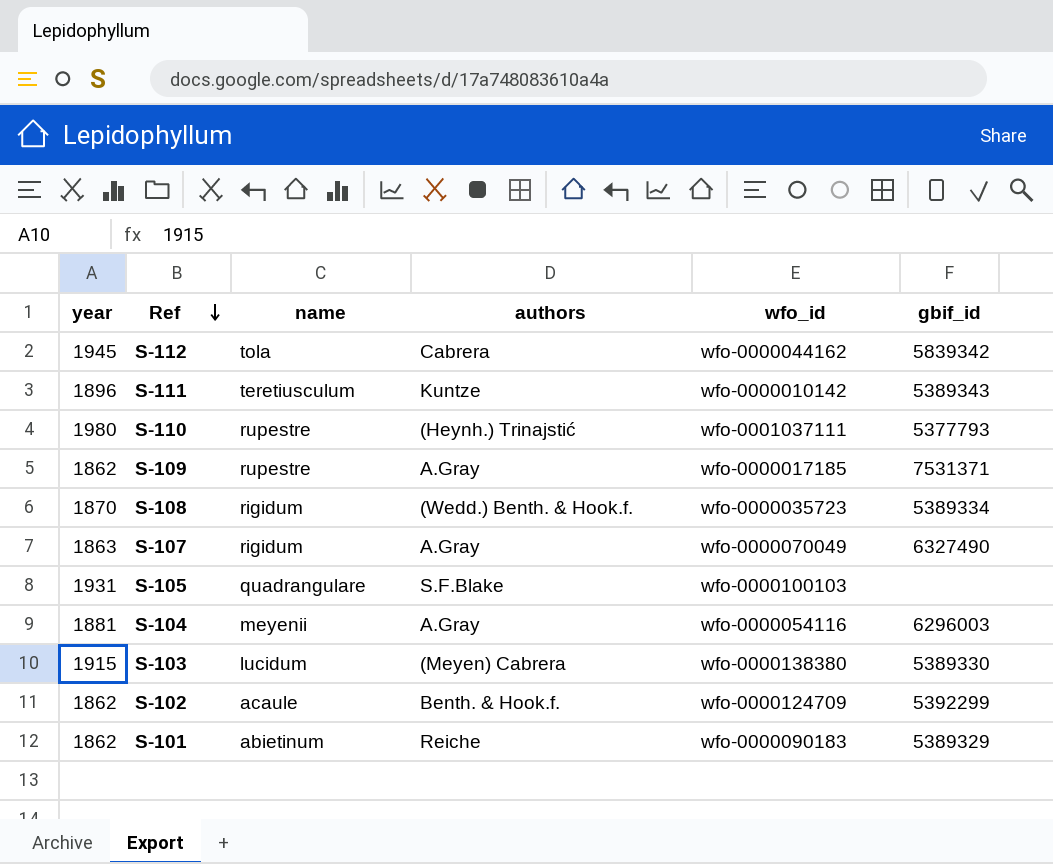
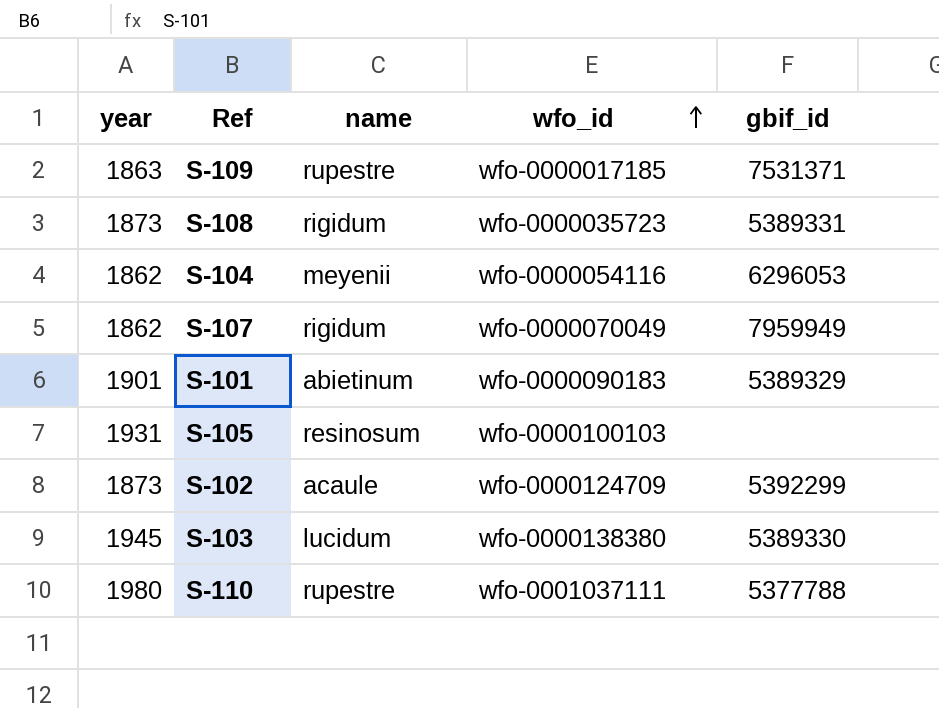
row order: Ref descending -> wfo_id ascending
column authors | position: 4 -> none
row S-112: 1945 | tola | Cabrera | wfo-0000044162 | 5839342 -> none
row S-111: 1896 | teretiusculum | Kuntze | wfo-0000010142 | 5389343 -> none
S-109 | year: 1862 -> 1863
S-108 | year: 1870 -> 1873
S-108 | gbif_id: 5389334 -> 5389331
S-104 | year: 1881 -> 1862
S-104 | gbif_id: 6296003 -> 6296053
S-107 | year: 1863 -> 1862
S-107 | gbif_id: 6327490 -> 7959949
S-101 | year: 1862 -> 1901
S-105 | name: quadrangulare -> resinosum
S-102 | year: 1862 -> 1873
S-103 | year: 1915 -> 1945
S-110 | gbif_id: 5377793 -> 5377788

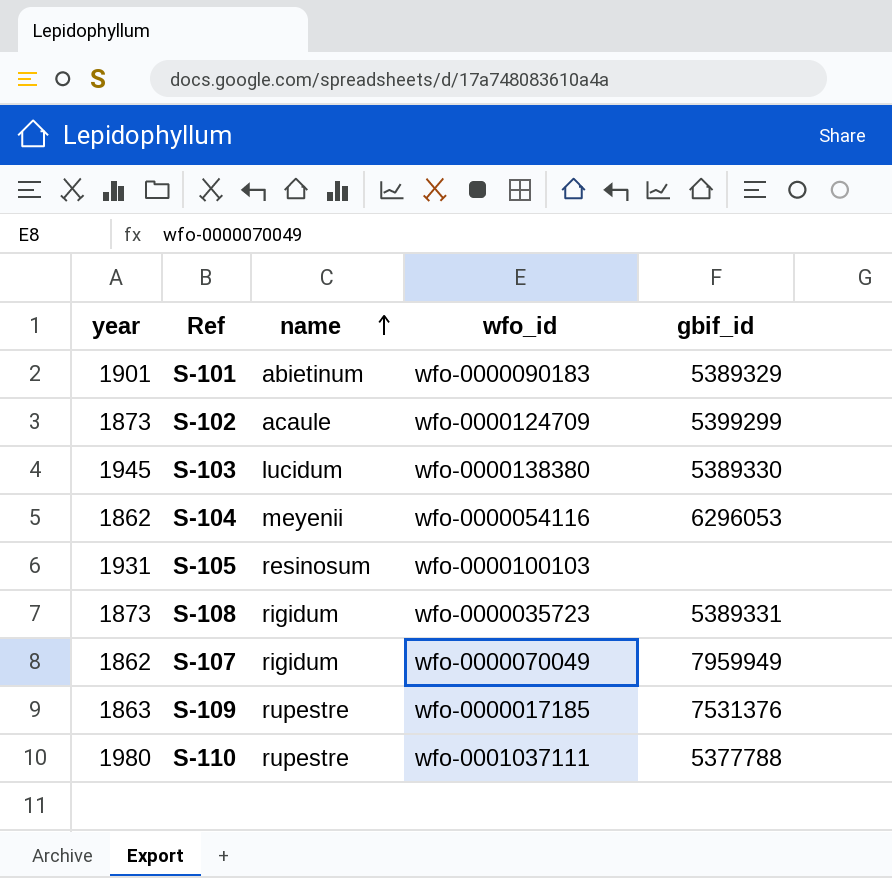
row order: wfo_id ascending -> name ascending
S-102 | gbif_id: 5392299 -> 5399299
S-109 | gbif_id: 7531371 -> 7531376

